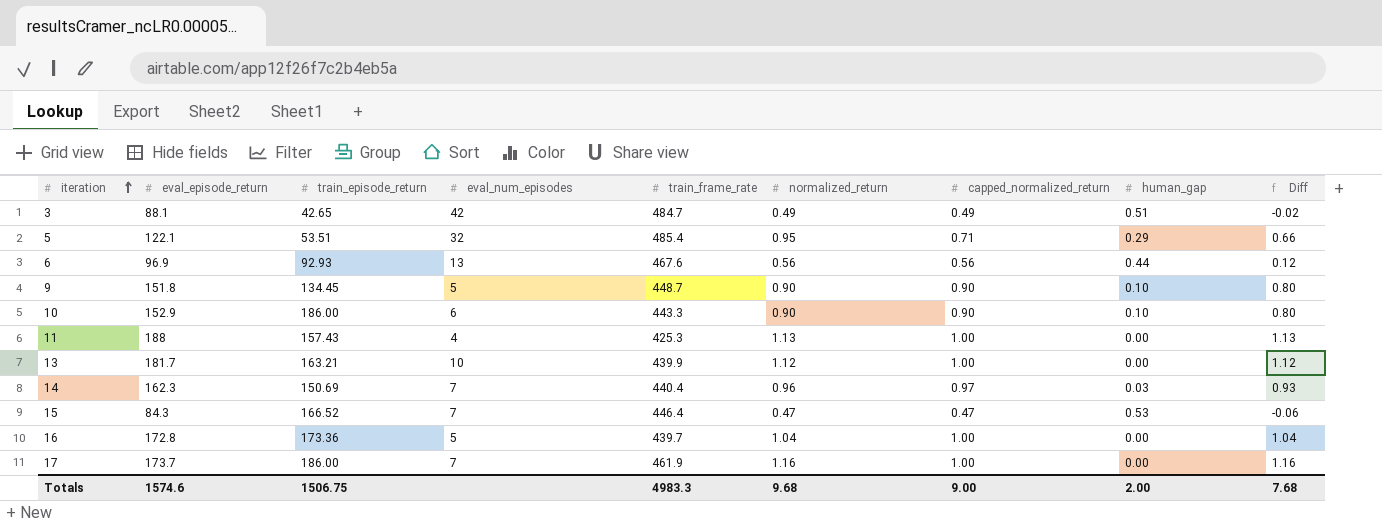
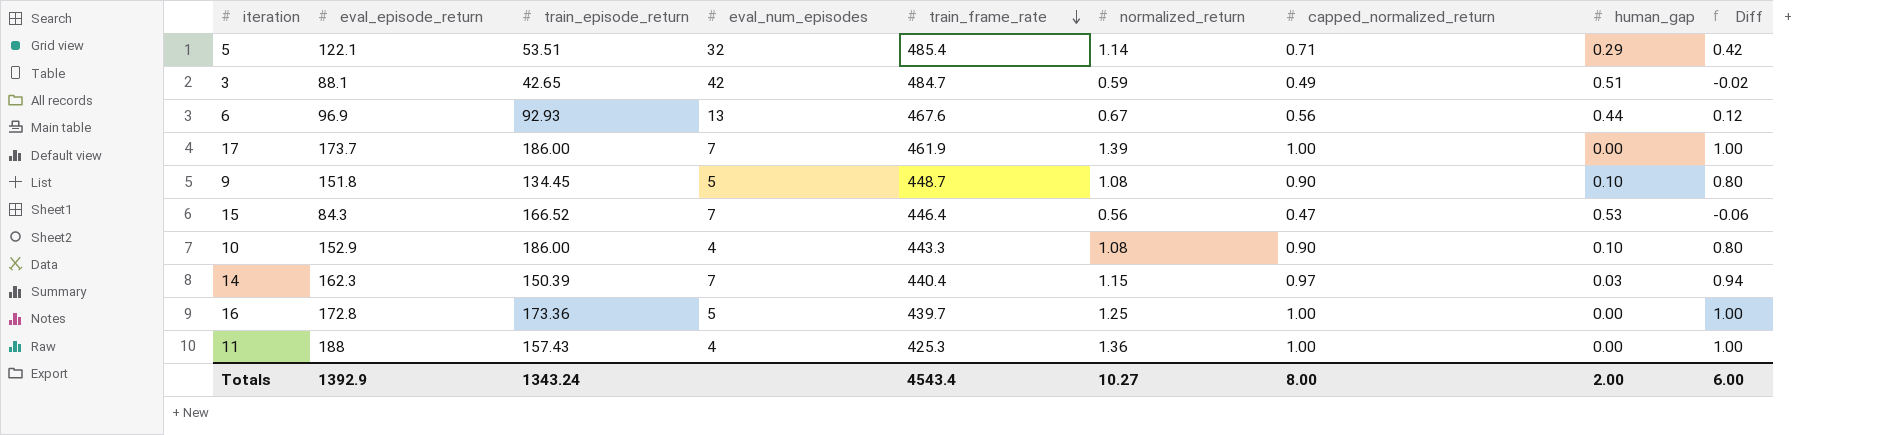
row order: iteration ascending -> train_frame_rate descending
column Diff | formula: [normalized_return] - [human_gap] -> [capped_normalized_return] - [human_gap]
row 13: 181.7 | 163.21 | 10 | 439.9 | 1.12 | 1.00 | 0.00 | 1.12 -> none
5 | normalized_return: 0.95 -> 1.14
3 | normalized_return: 0.49 -> 0.59
6 | normalized_return: 0.56 -> 0.67
17 | normalized_return: 1.16 -> 1.39
9 | normalized_return: 0.90 -> 1.08
15 | normalized_return: 0.47 -> 0.56
10 | eval_num_episodes: 6 -> 4
10 | normalized_return: 0.90 -> 1.08
14 | train_episode_return: 150.69 -> 150.39
14 | normalized_return: 0.96 -> 1.15
16 | normalized_return: 1.04 -> 1.25
11 | normalized_return: 1.13 -> 1.36
Totals | eval_episode_return: 1574.6 -> 1392.9
Totals | train_episode_return: 1506.75 -> 1343.24
Totals | train_frame_rate: 4983.3 -> 4543.4
Totals | normalized_return: 9.68 -> 10.27
Totals | capped_normalized_return: 9.00 -> 8.00
Totals | Diff: 7.68 -> 6.00

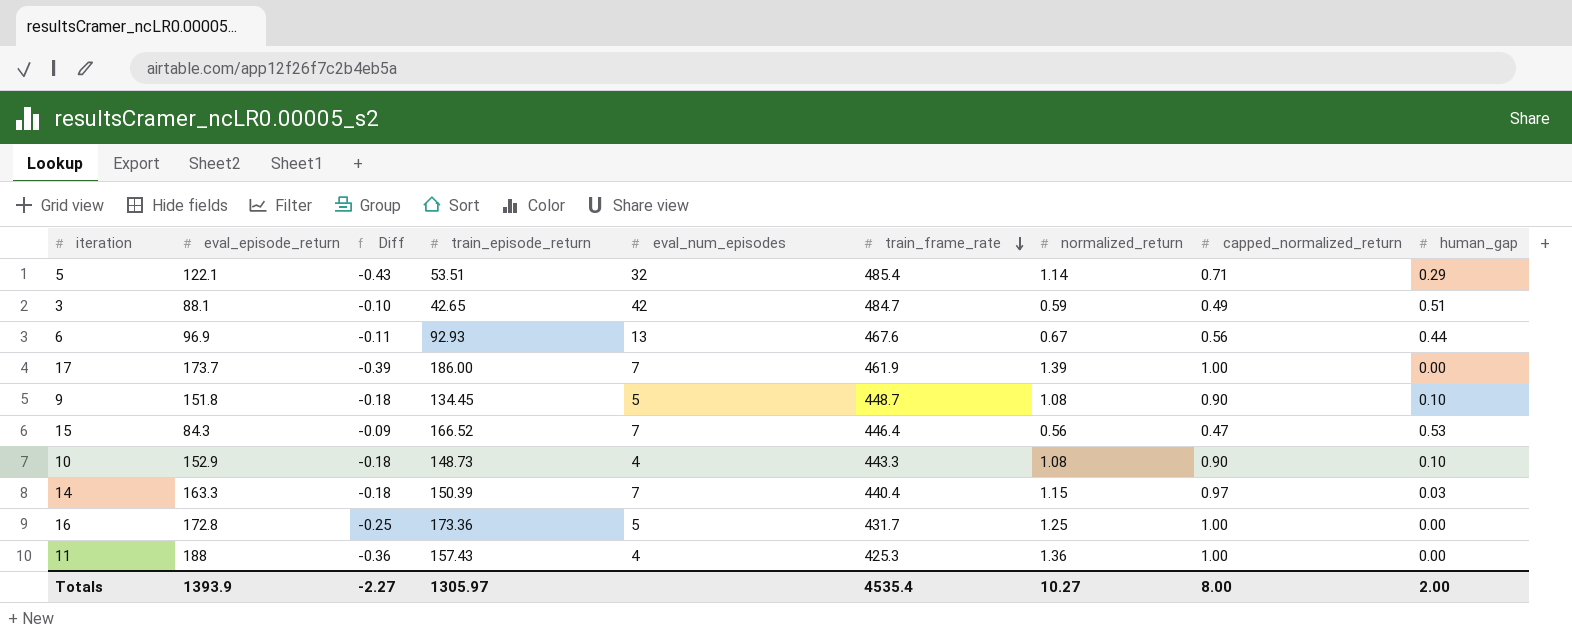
column Diff | formula: [capped_normalized_return] - [human_gap] -> [capped_normalized_return] - [normalized_return]
column Diff | position: 9 -> 3
10 | train_episode_return: 186.00 -> 148.73
14 | eval_episode_return: 162.3 -> 163.3
16 | train_frame_rate: 439.7 -> 431.7
Totals | eval_episode_return: 1392.9 -> 1393.9
Totals | Diff: 6.00 -> -2.27
Totals | train_episode_return: 1343.24 -> 1305.97
Totals | train_frame_rate: 4543.4 -> 4535.4

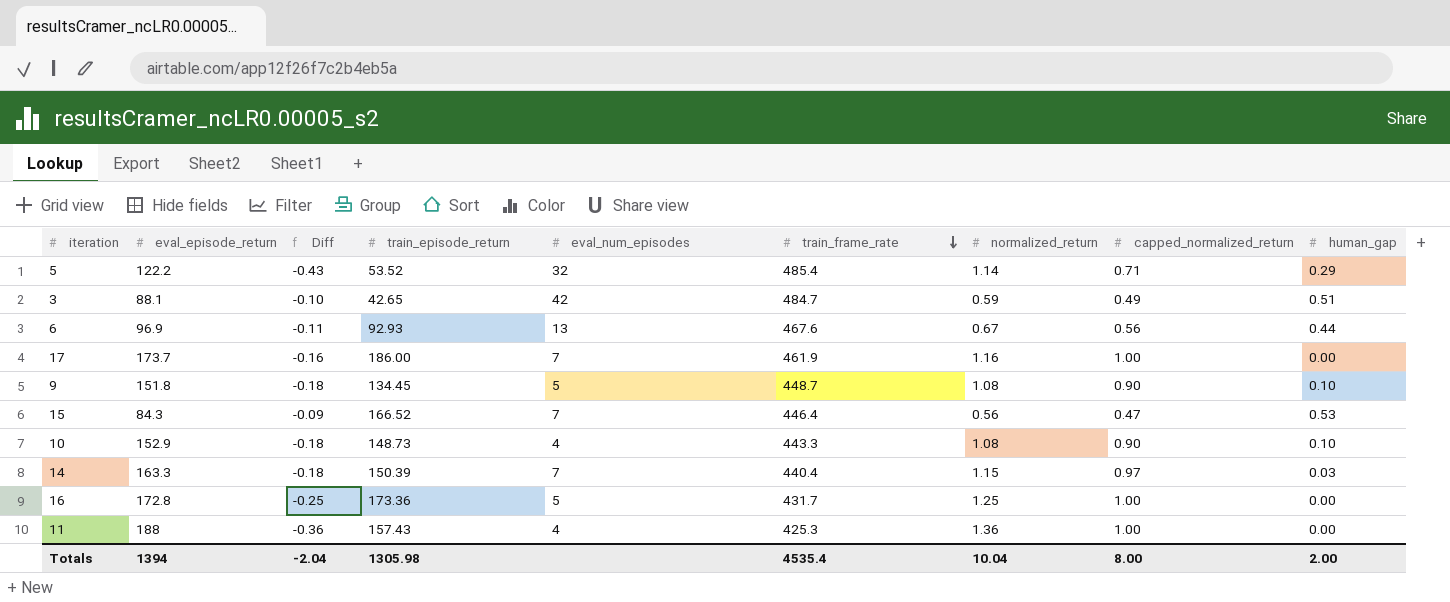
5 | eval_episode_return: 122.1 -> 122.2
5 | train_episode_return: 53.51 -> 53.52
17 | Diff: -0.39 -> -0.16
17 | normalized_return: 1.39 -> 1.16
Totals | eval_episode_return: 1393.9 -> 1394
Totals | Diff: -2.27 -> -2.04
Totals | train_episode_return: 1305.97 -> 1305.98
Totals | normalized_return: 10.27 -> 10.04

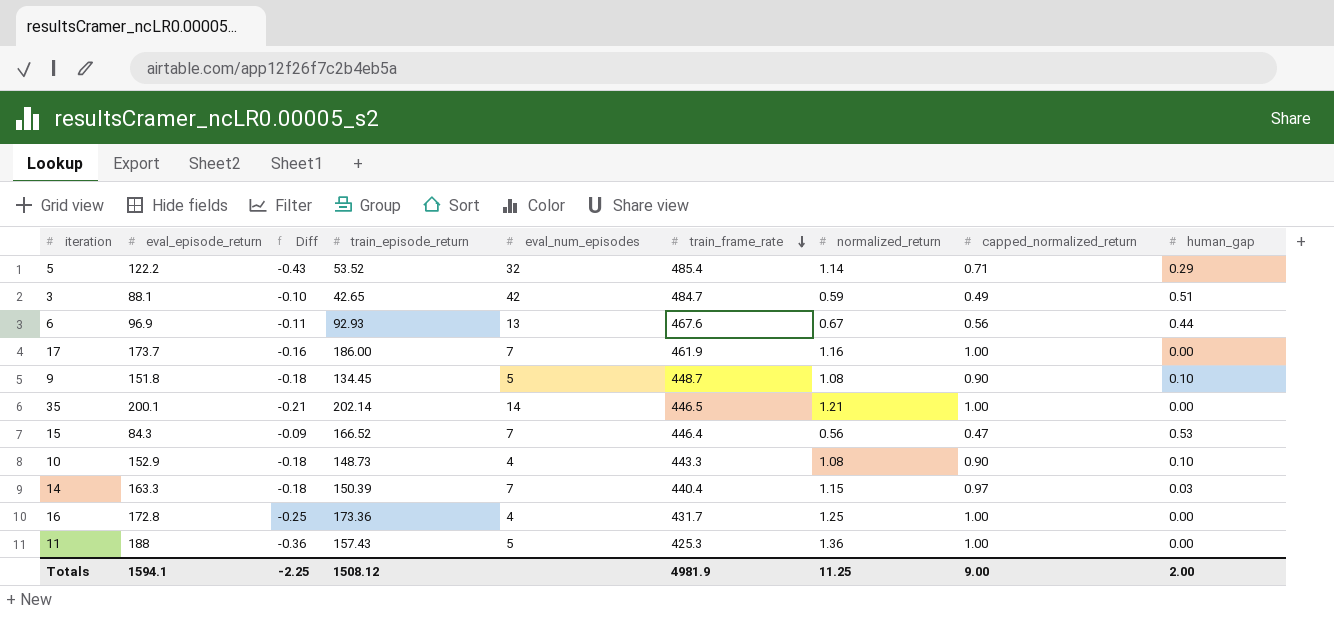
row 35: none -> 200.1 | -0.21 | 202.14 | 14 | 446.5 | 1.21 | 1.00 | 0.00
16 | eval_num_episodes: 5 -> 4
11 | eval_num_episodes: 4 -> 5
Totals | eval_episode_return: 1394 -> 1594.1
Totals | Diff: -2.04 -> -2.25
Totals | train_episode_return: 1305.98 -> 1508.12
Totals | train_frame_rate: 4535.4 -> 4981.9
Totals | normalized_return: 10.04 -> 11.25
Totals | capped_normalized_return: 8.00 -> 9.00

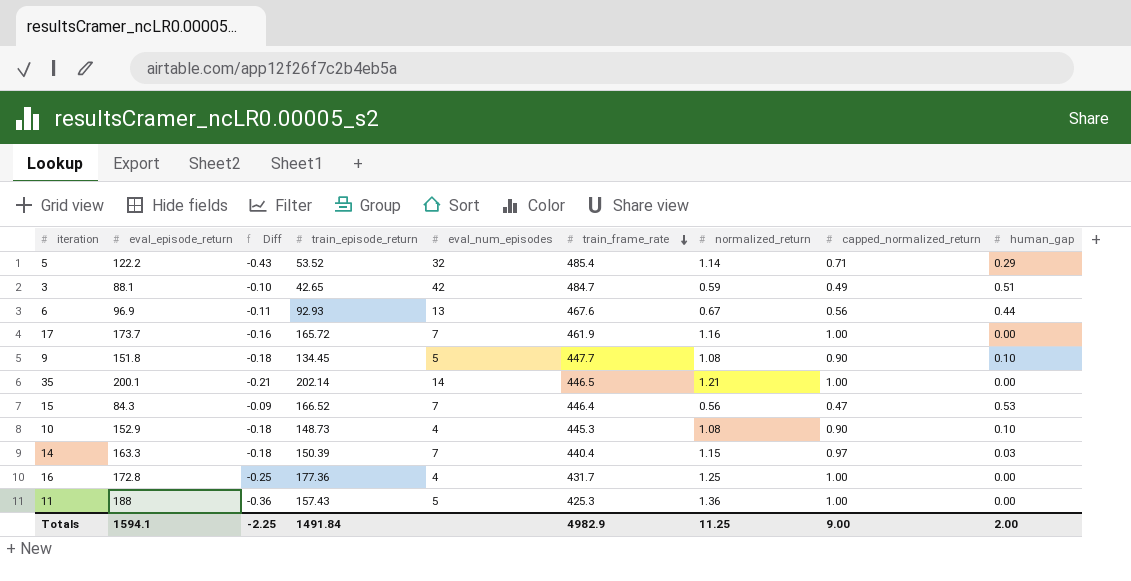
17 | train_episode_return: 186.00 -> 165.72
9 | train_frame_rate: 448.7 -> 447.7
10 | train_frame_rate: 443.3 -> 445.3
16 | train_episode_return: 173.36 -> 177.36
Totals | train_episode_return: 1508.12 -> 1491.84
Totals | train_frame_rate: 4981.9 -> 4982.9

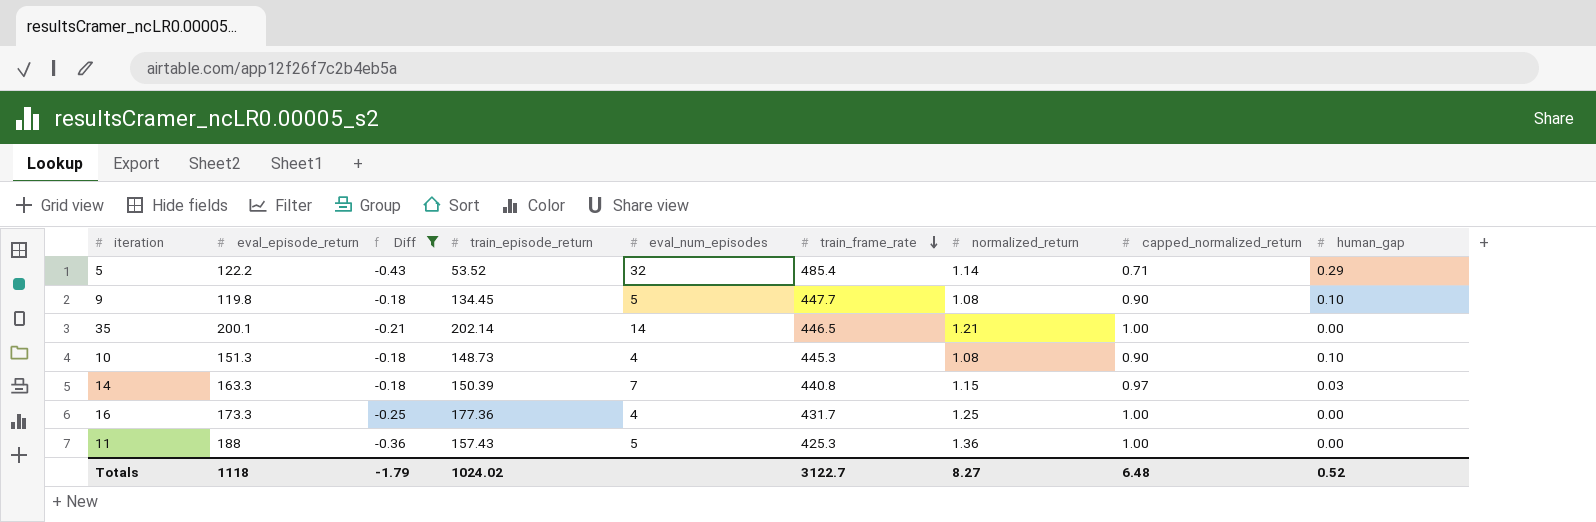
filter: none -> Diff <= -0.18
9 | eval_episode_return: 151.8 -> 119.8
10 | eval_episode_return: 152.9 -> 151.3
14 | train_frame_rate: 440.4 -> 440.8
16 | eval_episode_return: 172.8 -> 173.3
Totals | eval_episode_return: 1594.1 -> 1118
Totals | Diff: -2.25 -> -1.79
Totals | train_episode_return: 1491.84 -> 1024.02
Totals | train_frame_rate: 4982.9 -> 3122.7
Totals | normalized_return: 11.25 -> 8.27
Totals | capped_normalized_return: 9.00 -> 6.48
Totals | human_gap: 2.00 -> 0.52

